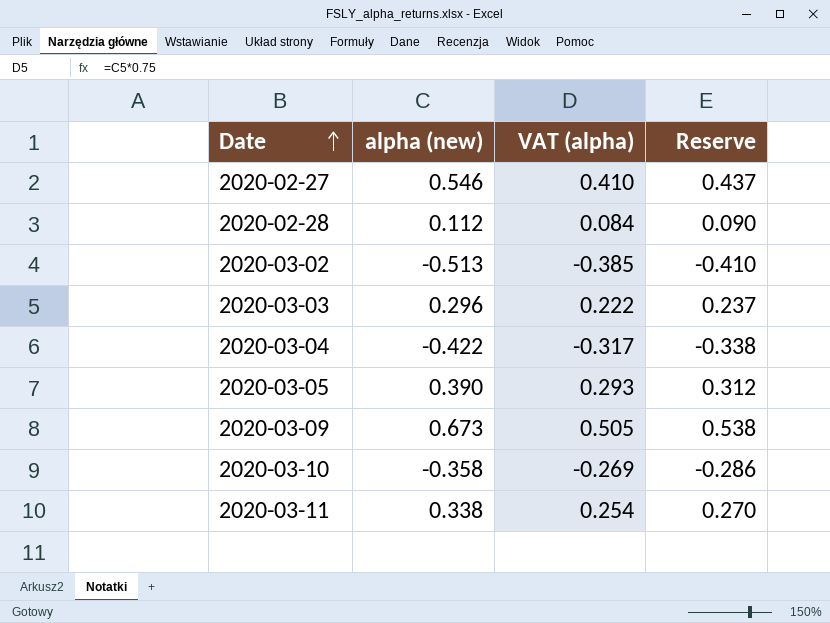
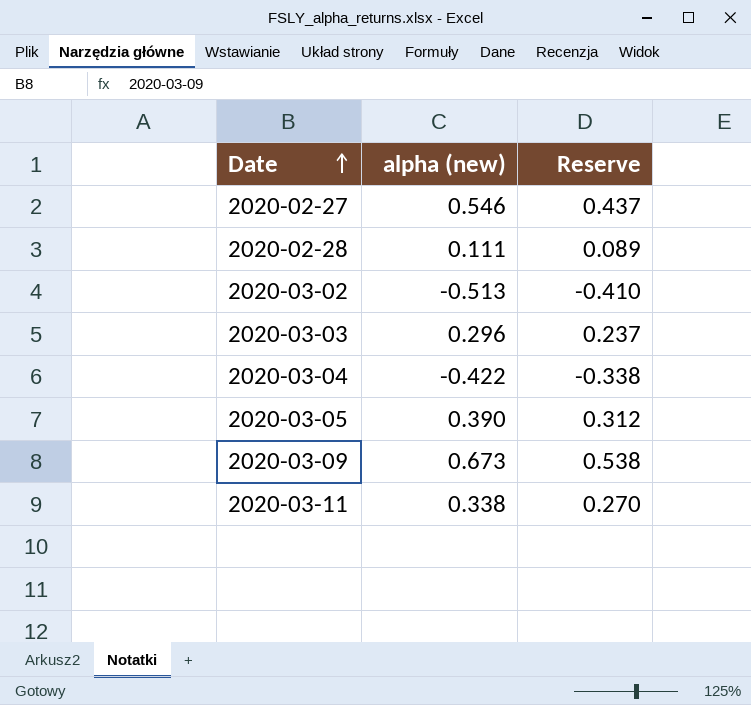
column VAT (alpha) | formula: [alpha (new)] * 0.75 -> none
row 2020-03-10: -0.358 | -0.269 | -0.286 -> none
2020-02-28 | alpha (new): 0.112 -> 0.111
2020-02-28 | Reserve: 0.090 -> 0.089

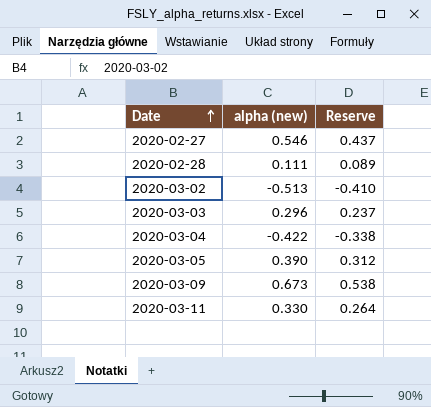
2020-03-11 | alpha (new): 0.338 -> 0.330
2020-03-11 | Reserve: 0.270 -> 0.264

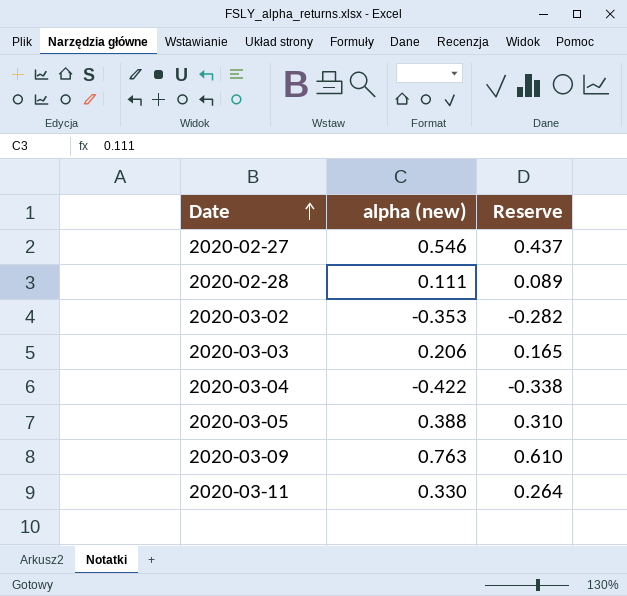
2020-03-02 | alpha (new): -0.513 -> -0.353
2020-03-02 | Reserve: -0.410 -> -0.282
2020-03-03 | alpha (new): 0.296 -> 0.206
2020-03-03 | Reserve: 0.237 -> 0.165
2020-03-05 | alpha (new): 0.390 -> 0.388
2020-03-05 | Reserve: 0.312 -> 0.310
2020-03-09 | alpha (new): 0.673 -> 0.763
2020-03-09 | Reserve: 0.538 -> 0.610

